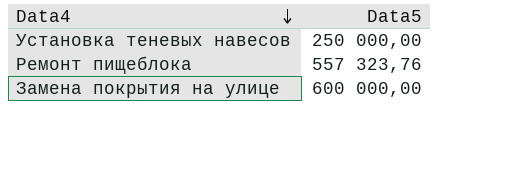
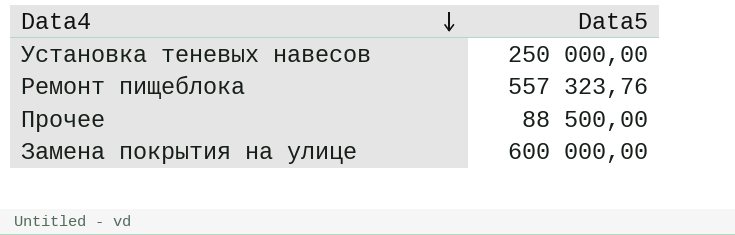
row Прочее: none -> 88 500,00

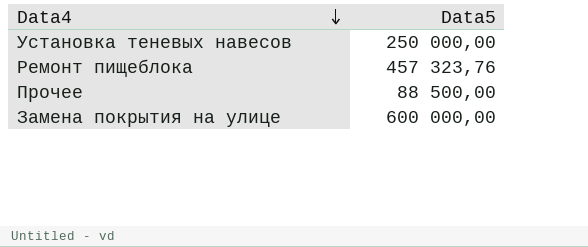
Ремонт пищеблока | Data5: 557 323,76 -> 457 323,76

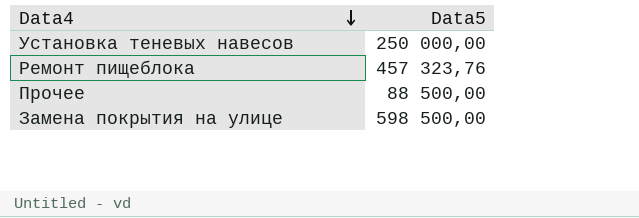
Замена покрытия на улице | Data5: 600 000,00 -> 598 500,00

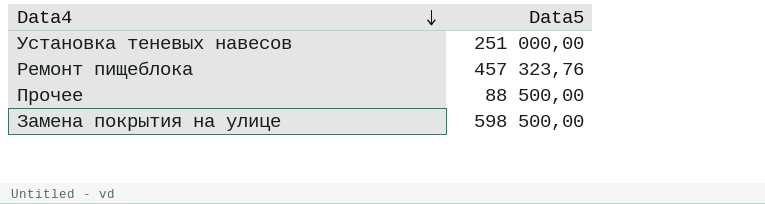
Установка теневых навесов | Data5: 250 000,00 -> 251 000,00

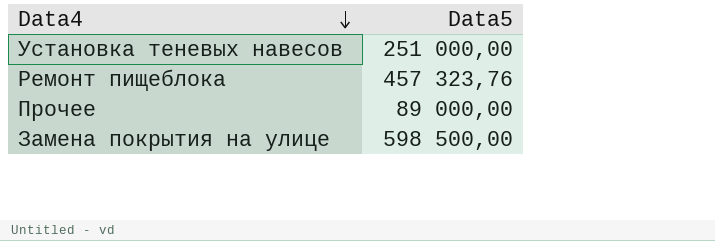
Прочее | Data5: 88 500,00 -> 89 000,00

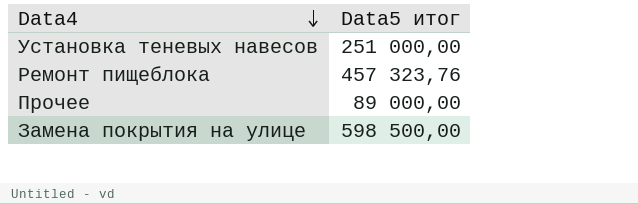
column name: Data5 -> Data5 итог

